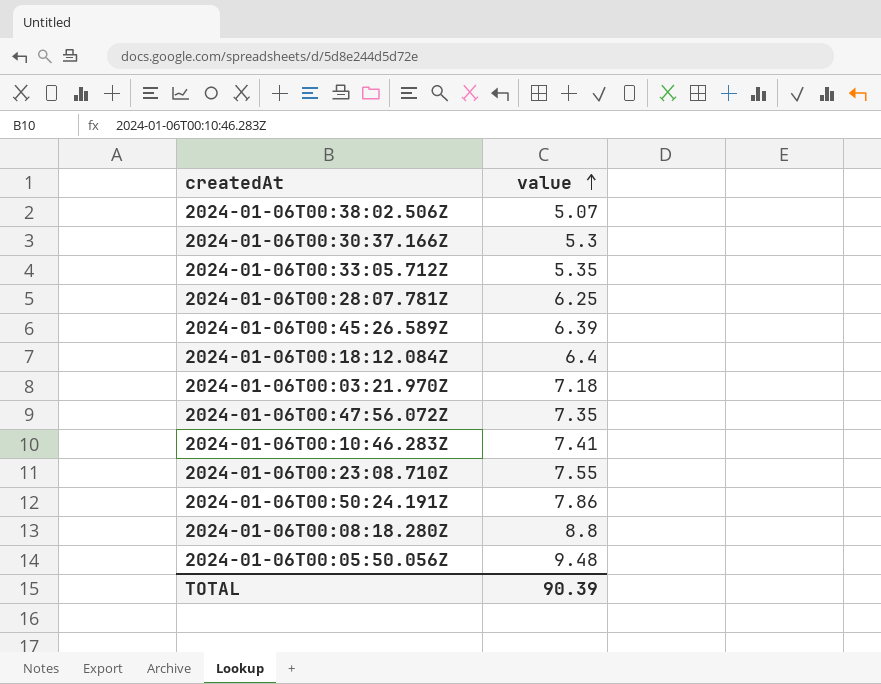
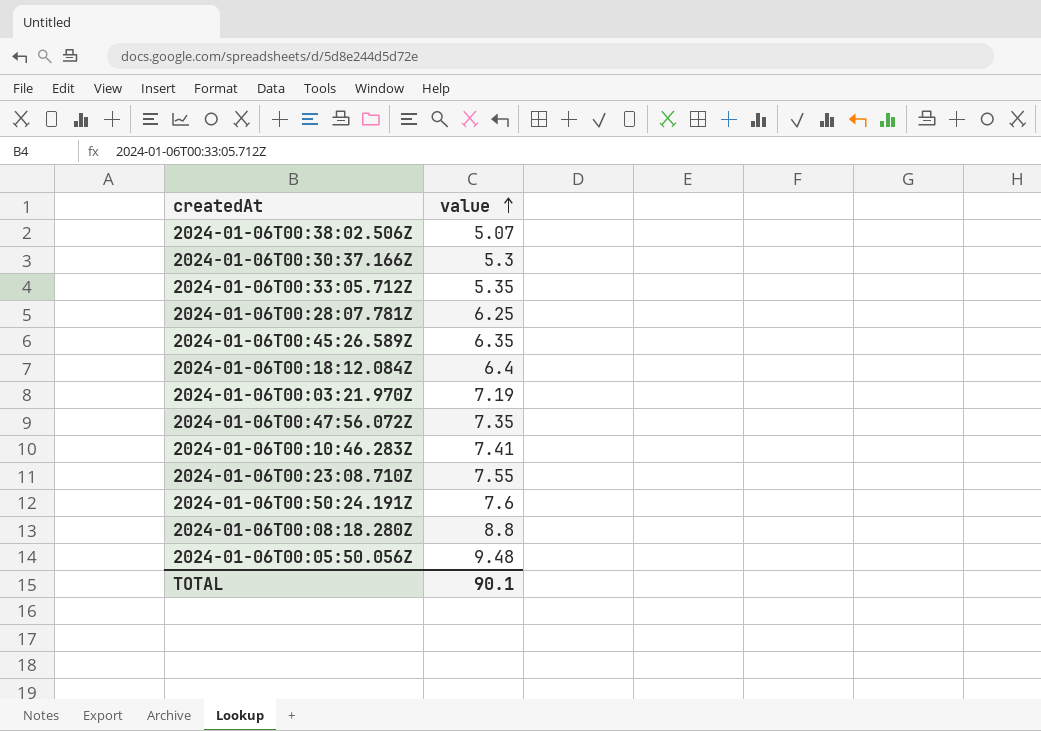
2024-01-06T00:45:26.589Z | value: 6.39 -> 6.35
2024-01-06T00:03:21.970Z | value: 7.18 -> 7.19
2024-01-06T00:50:24.191Z | value: 7.86 -> 7.6
TOTAL | value: 90.39 -> 90.1

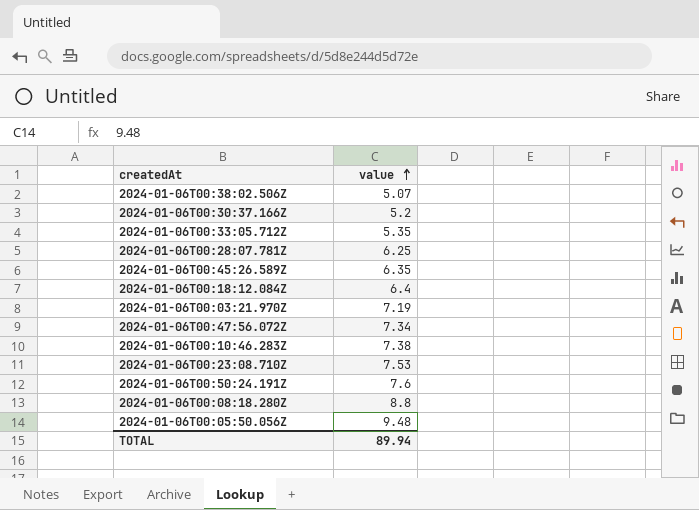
2024-01-06T00:30:37.166Z | value: 5.3 -> 5.2
2024-01-06T00:47:56.072Z | value: 7.35 -> 7.34
2024-01-06T00:10:46.283Z | value: 7.41 -> 7.38
2024-01-06T00:23:08.710Z | value: 7.55 -> 7.53
TOTAL | value: 90.1 -> 89.94

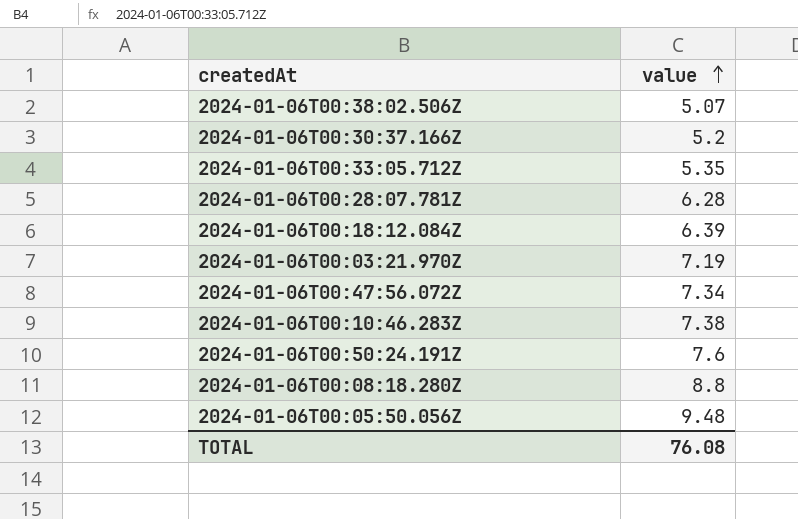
row 2024-01-06T00:45:26.589Z: 6.35 -> none
row 2024-01-06T00:23:08.710Z: 7.53 -> none
2024-01-06T00:28:07.781Z | value: 6.25 -> 6.28
2024-01-06T00:18:12.084Z | value: 6.4 -> 6.39
TOTAL | value: 89.94 -> 76.08

